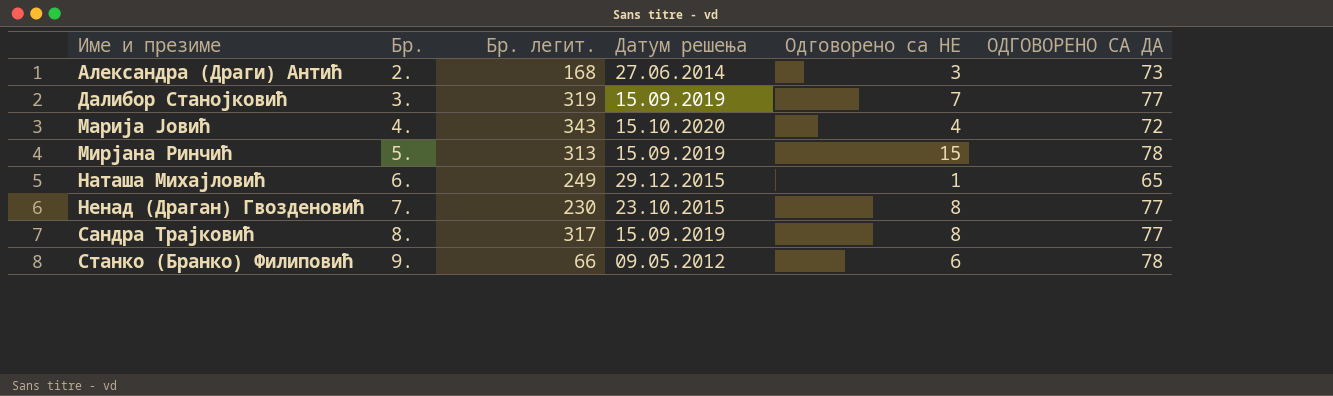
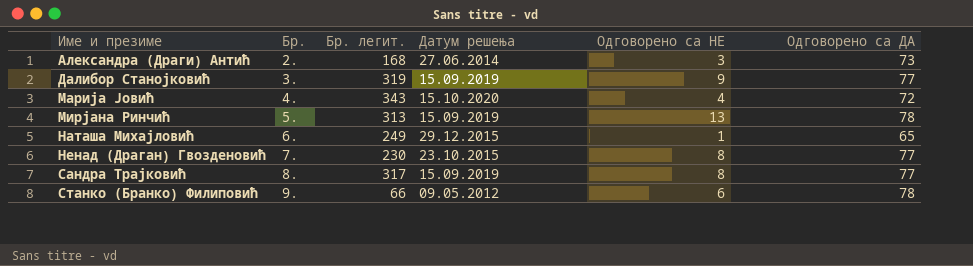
column name: ОДГОВОРЕНО СА ДА -> Одговорено са ДА
Далибор Станојковић | Одговорено са НЕ: 7 -> 9
Мирјана Ринчић | Одговорено са НЕ: 15 -> 13

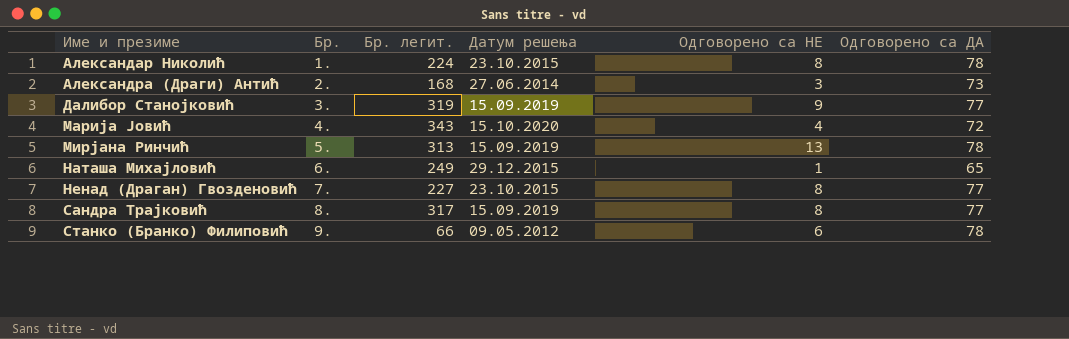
row Александар Николић: none -> 1. | 224 | 23.10.2015 | 8 | 78
Ненад (Драган) Гвозденовић | Бр. легит.: 230 -> 227

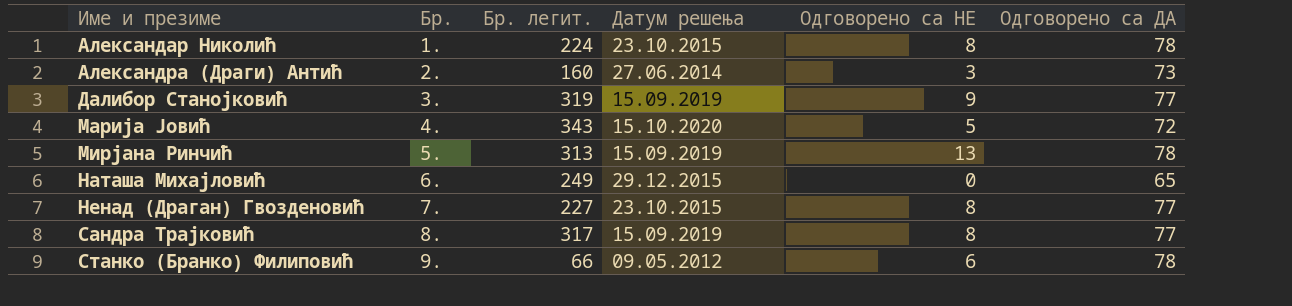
Александра (Драги) Антић | Бр. легит.: 168 -> 160
Марија Јовић | Одговорено са НЕ: 4 -> 5
Наташа Михајловић | Одговорено са НЕ: 1 -> 0

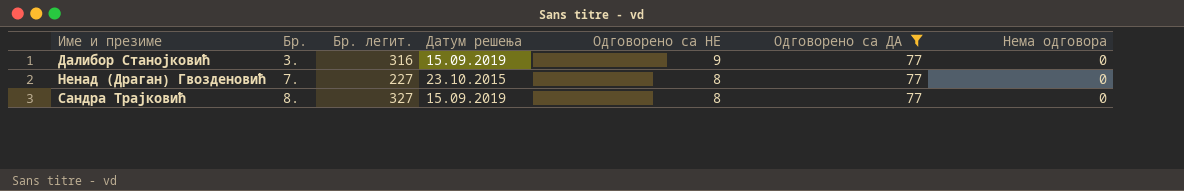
filter: none -> Одговорено са ДА = 77
column Нема одговора | position: none -> 7
Далибор Станојковић | Бр. легит.: 319 -> 316
Сандра Трајковић | Бр. легит.: 317 -> 327

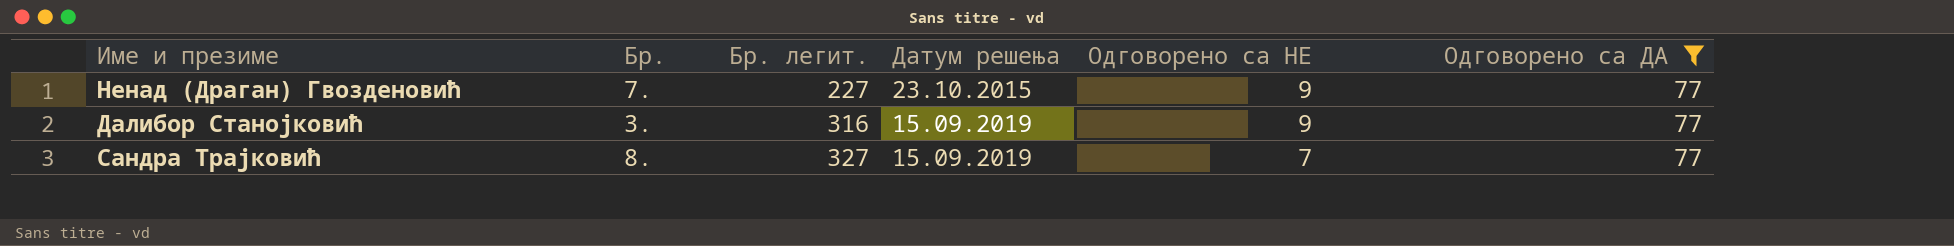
row order: Име и презиме ascending -> Бр. легит. ascending
column Нема одговора | position: 7 -> none
Ненад (Драган) Гвозденовић | Одговорено са НЕ: 8 -> 9
Сандра Трајковић | Одговорено са НЕ: 8 -> 7

